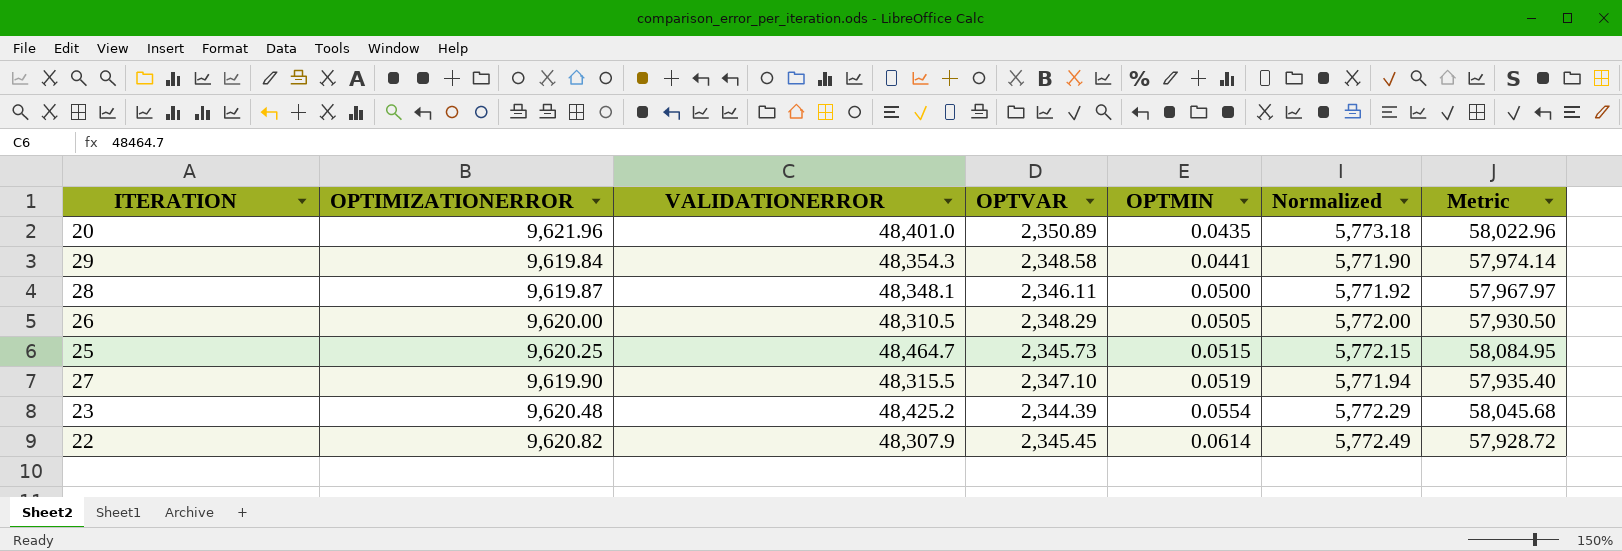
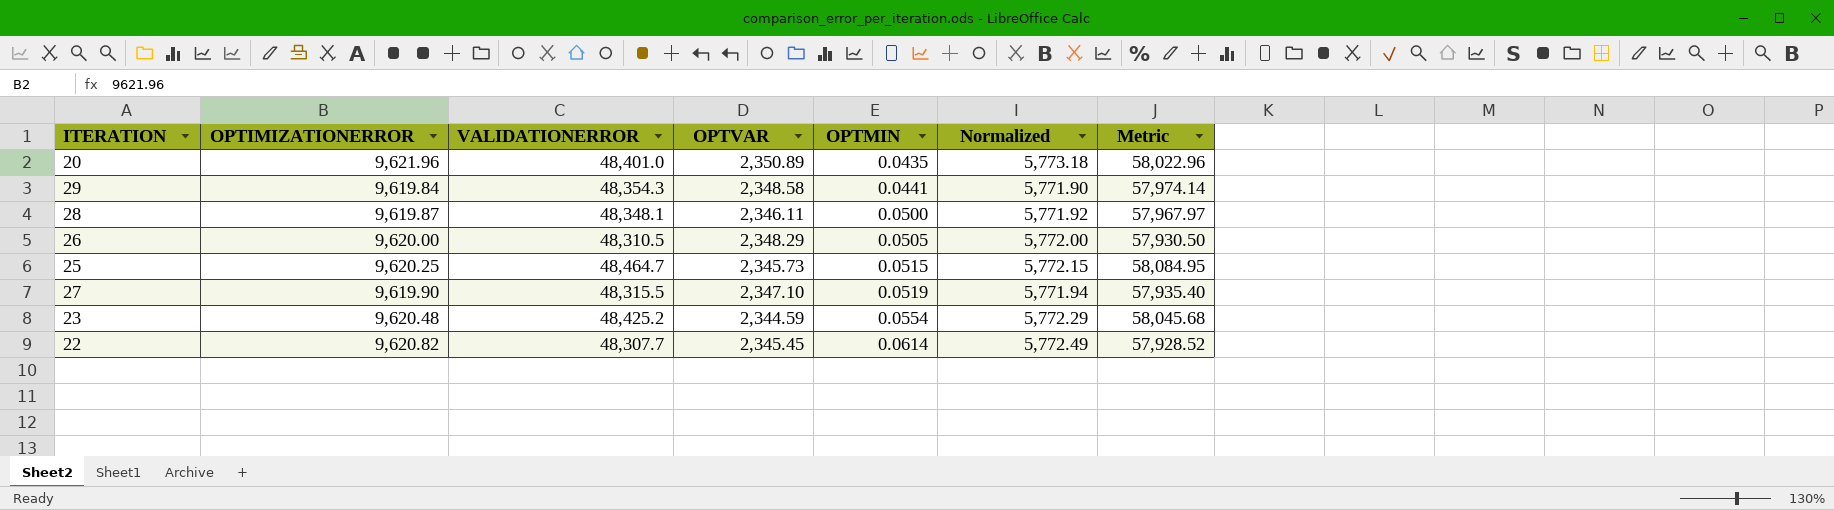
23 | OPTVAR: 2,344.39 -> 2,344.59
22 | VALIDATIONERROR: 48,307.9 -> 48,307.7
22 | Metric: 57,928.72 -> 57,928.52

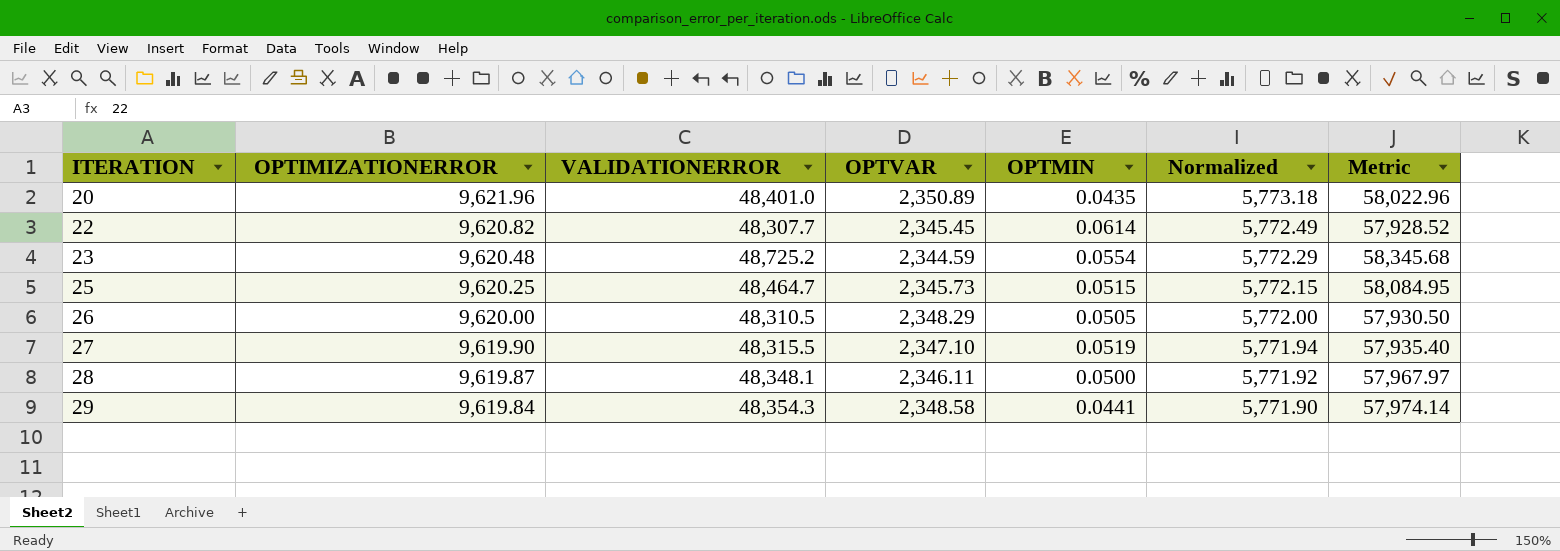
row order: OPTMIN ascending -> ITERATION ascending
23 | VALIDATIONERROR: 48,425.2 -> 48,725.2
23 | Metric: 58,045.68 -> 58,345.68

